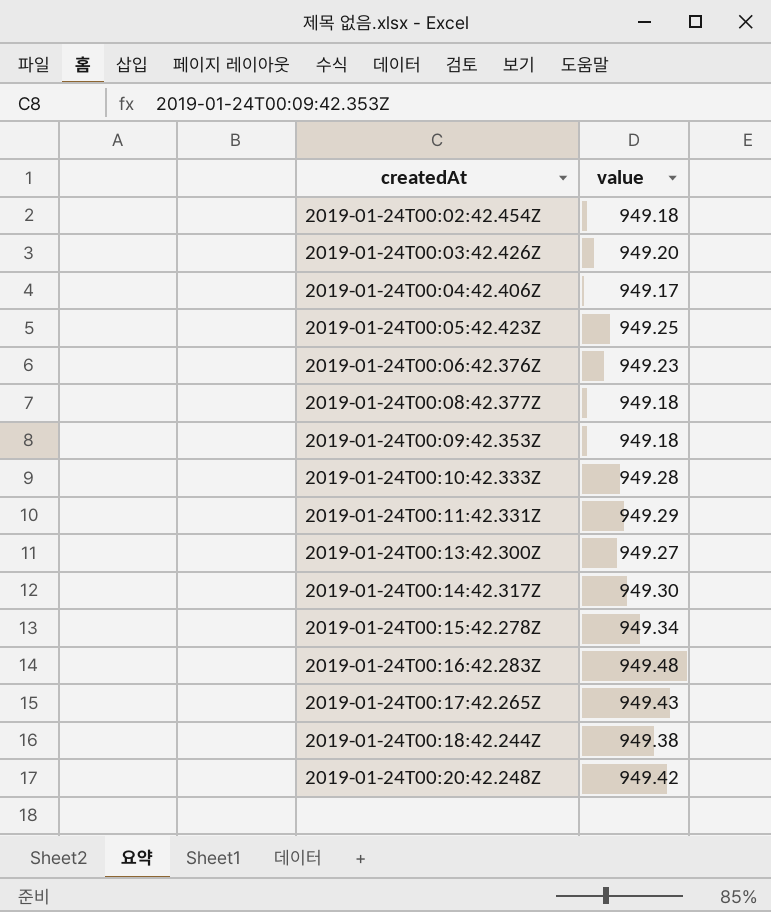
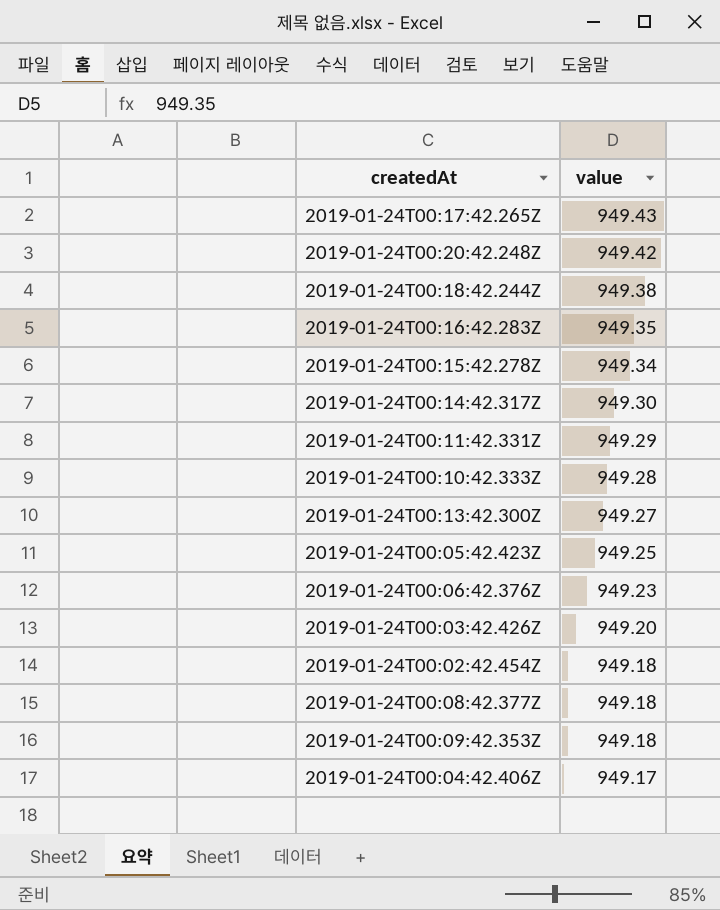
row order: createdAt ascending -> value descending
2019-01-24T00:16:42.283Z | value: 949.48 -> 949.35

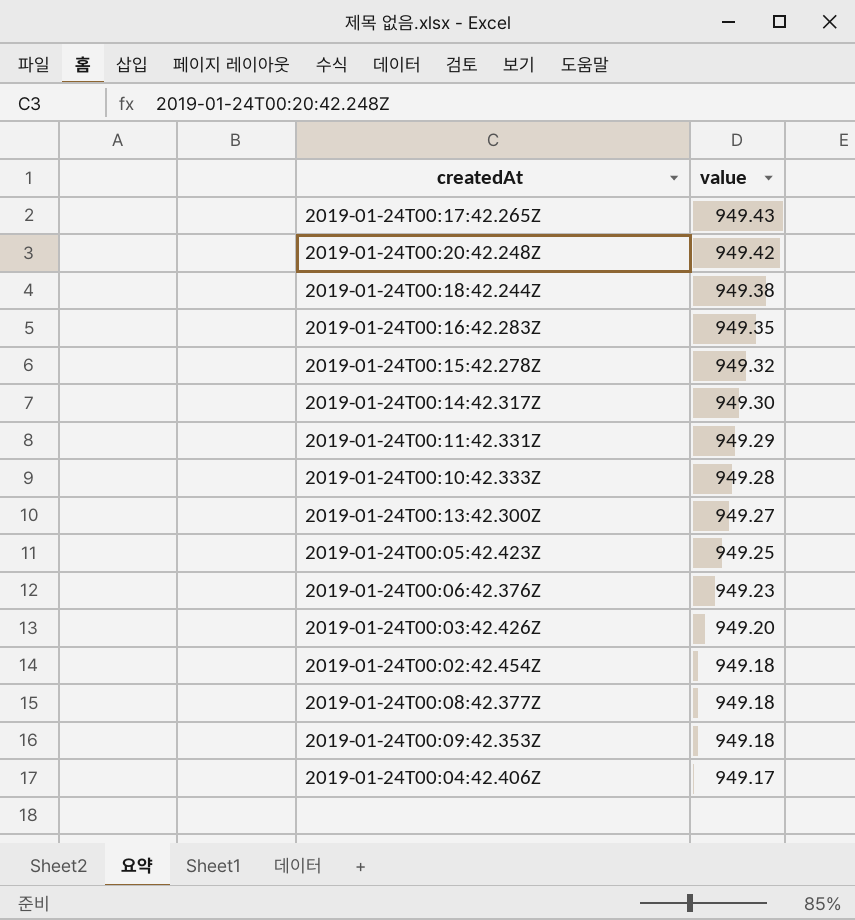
2019-01-24T00:15:42.278Z | value: 949.34 -> 949.32

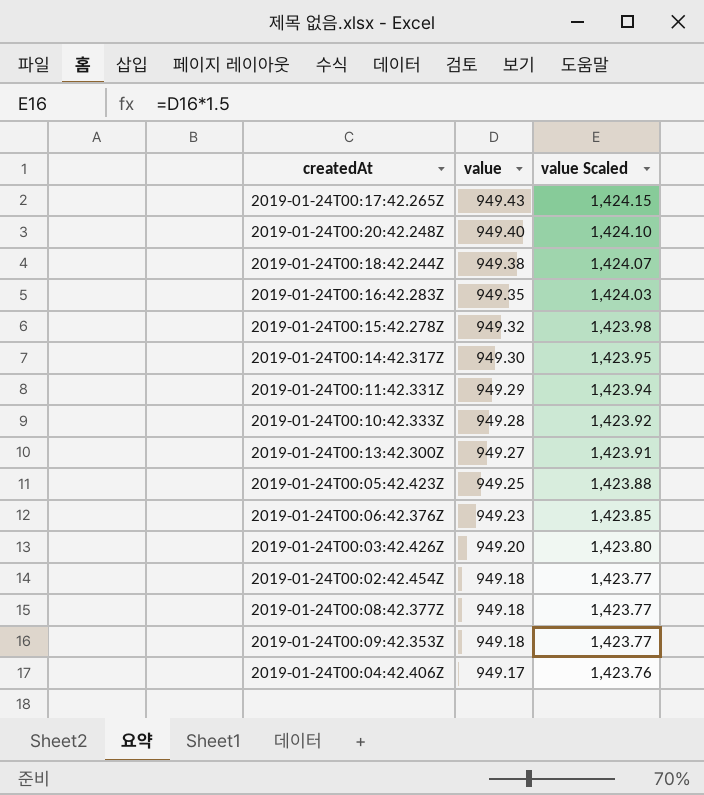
column value Scaled | formula: none -> [value] * 1.5
2019-01-24T00:20:42.248Z | value: 949.42 -> 949.40

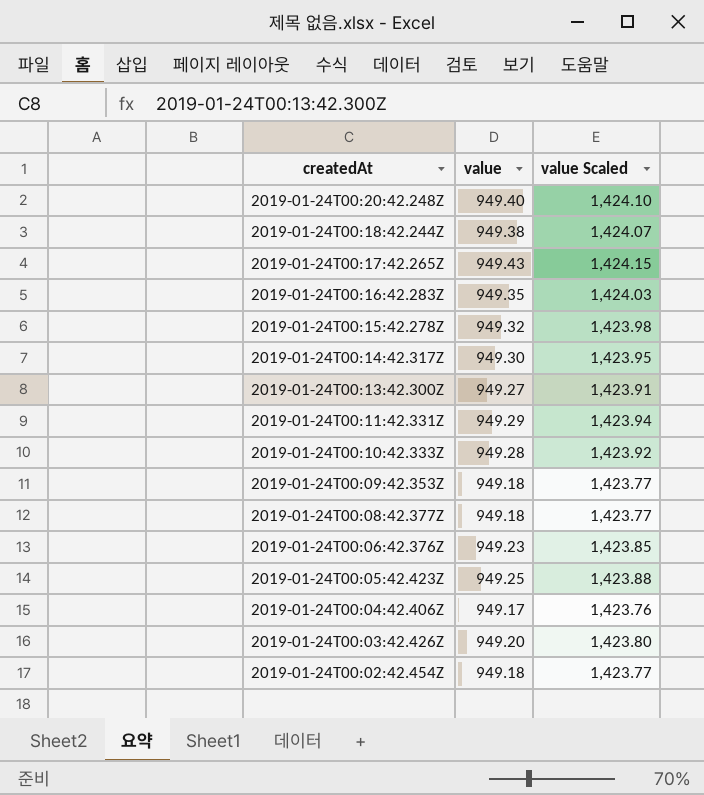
row order: value descending -> createdAt descending

